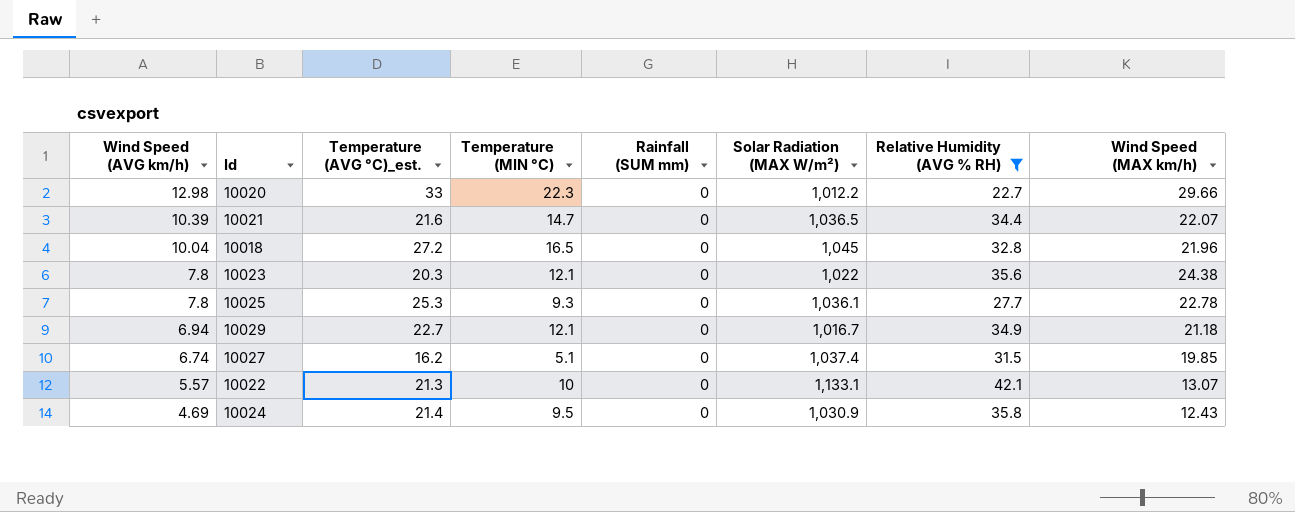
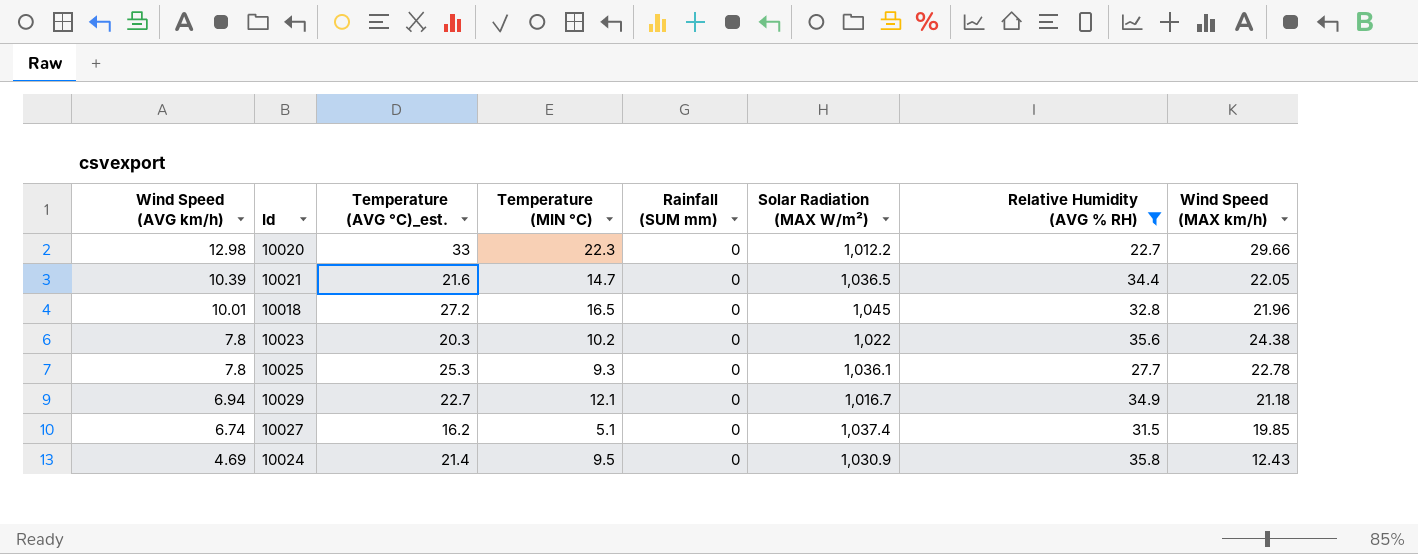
row 10022: 5.57 | 21.3 | 10 | 0 | 1,133.1 | 42.1 | 13.07 -> none
10021 | Wind Speed (MAX km/h): 22.07 -> 22.05
10018 | Wind Speed (AVG km/h): 10.04 -> 10.01
10023 | Temperature (MIN °C): 12.1 -> 10.2

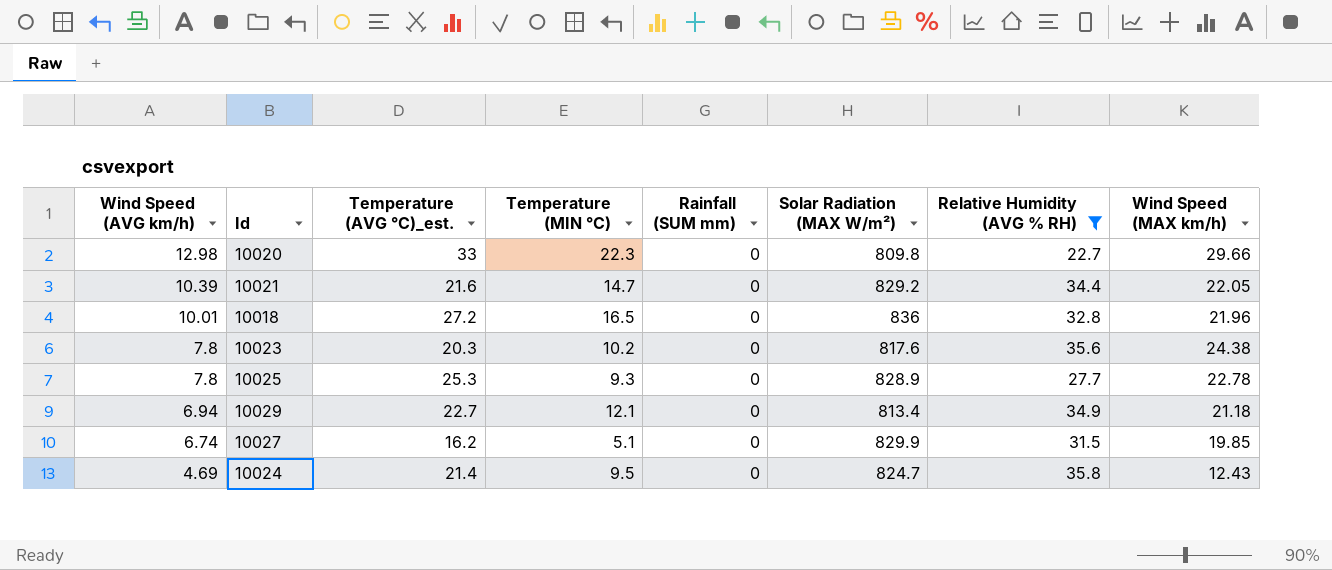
10020 | Solar Radiation (MAX W/m²): 1,012.2 -> 809.8
10021 | Solar Radiation (MAX W/m²): 1,036.5 -> 829.2
10018 | Solar Radiation (MAX W/m²): 1,045 -> 836
10023 | Solar Radiation (MAX W/m²): 1,022 -> 817.6
10025 | Solar Radiation (MAX W/m²): 1,036.1 -> 828.9
10029 | Solar Radiation (MAX W/m²): 1,016.7 -> 813.4
10027 | Solar Radiation (MAX W/m²): 1,037.4 -> 829.9
10024 | Solar Radiation (MAX W/m²): 1,030.9 -> 824.7

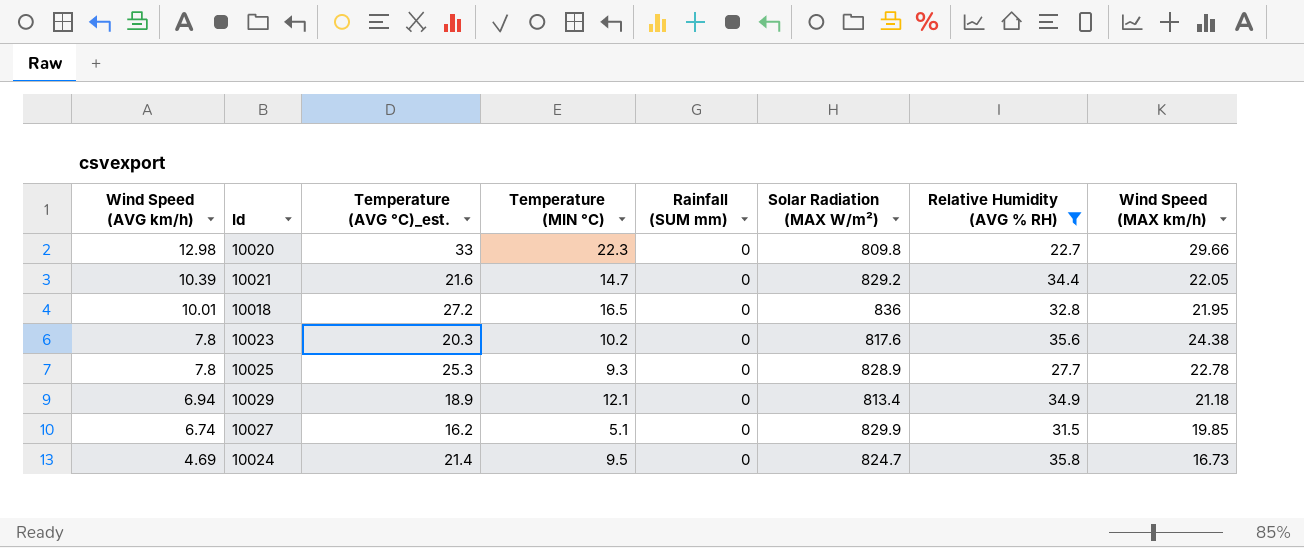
10018 | Wind Speed (MAX km/h): 21.96 -> 21.95
10029 | Temperature (AVG °C)_est.: 22.7 -> 18.9
10024 | Wind Speed (MAX km/h): 12.43 -> 16.73

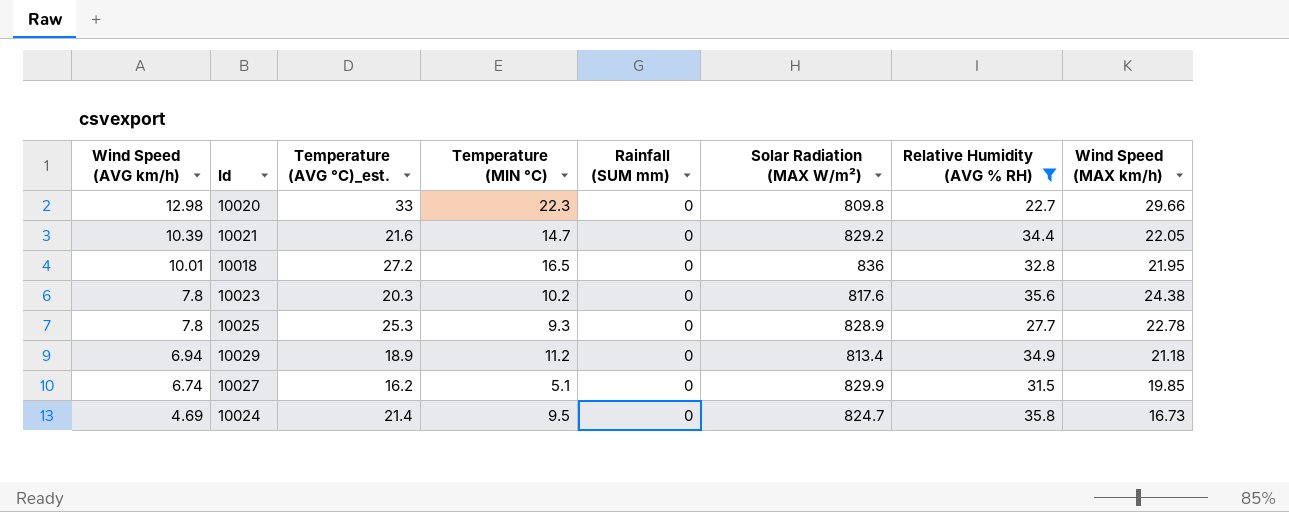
10029 | Temperature (MIN °C): 12.1 -> 11.2

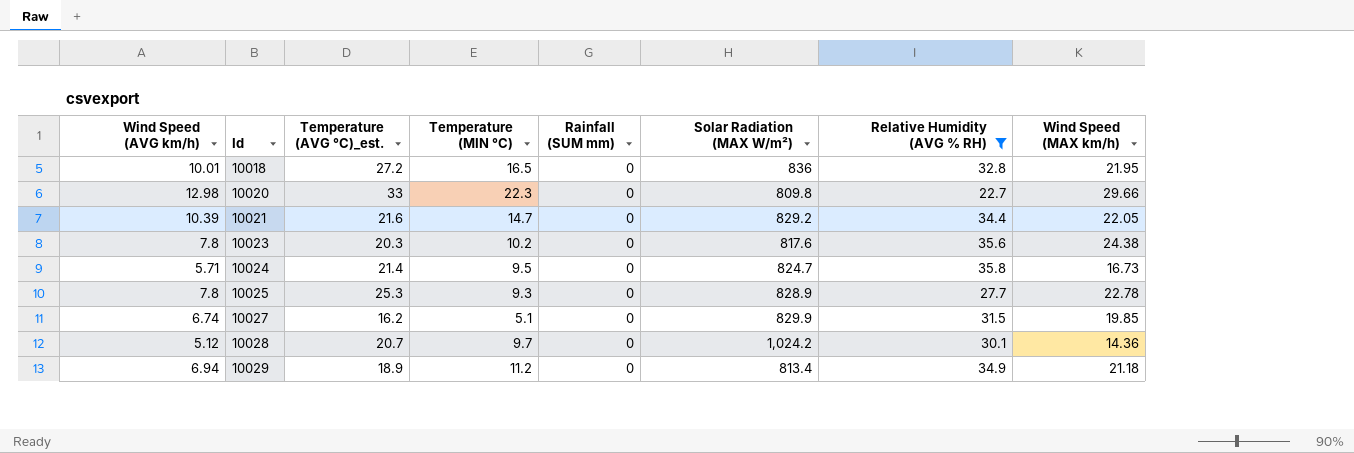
row order: Wind Speed (AVG km/h) descending -> Id ascending
10024 | Wind Speed (AVG km/h): 4.69 -> 5.71
row 10028: none -> 5.12 | 20.7 | 9.7 | 0 | 1,024.2 | 30.1 | 14.36

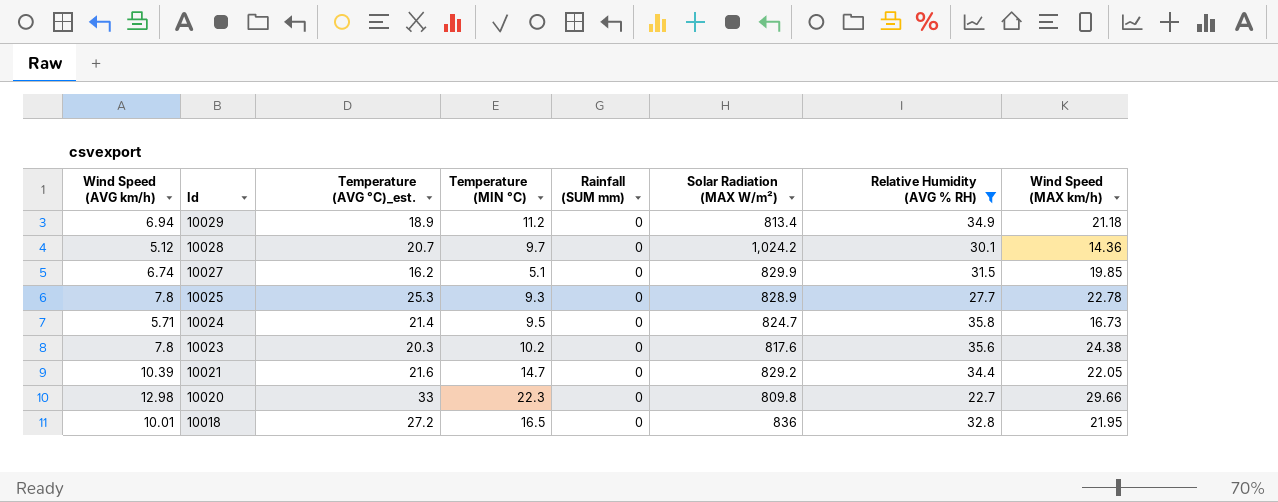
row order: Id ascending -> Id descending

